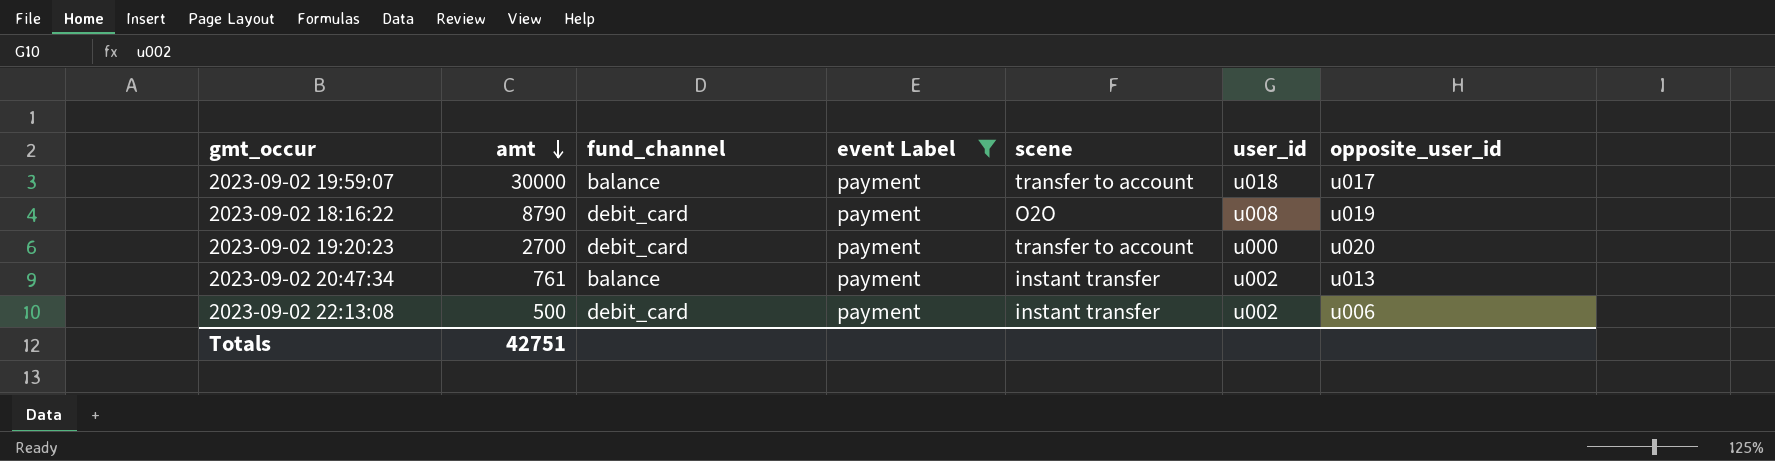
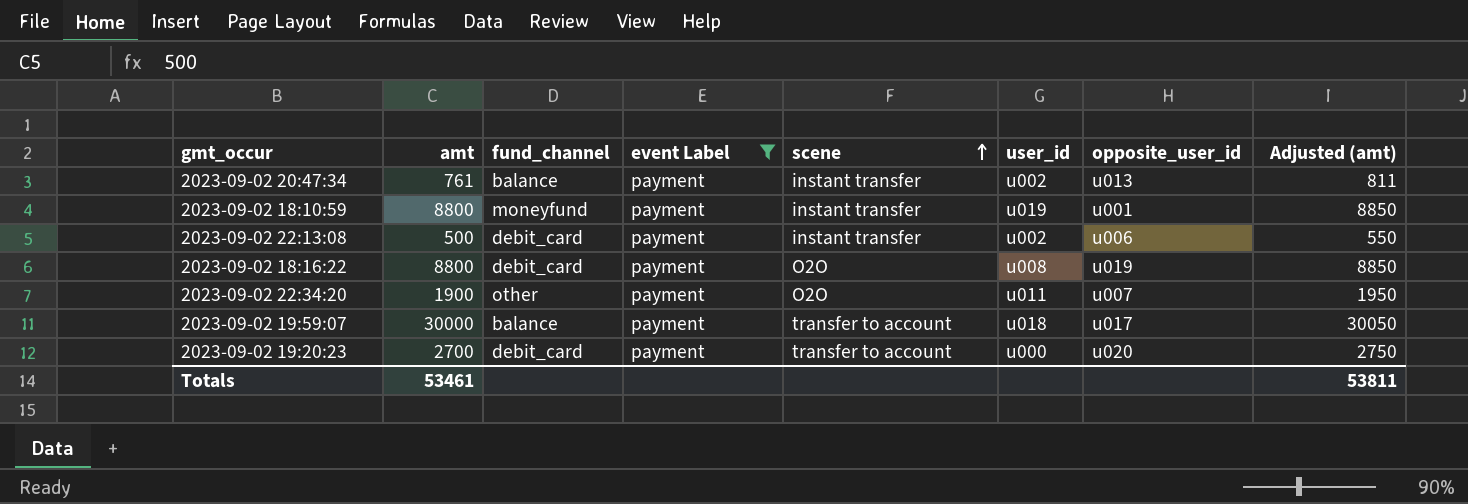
row order: amt descending -> scene ascending
column Adjusted (amt) | formula: none -> [amt] + 50
row 2023-09-02 18:10:59: none -> 8800 | moneyfund | payment | instant transfer | u019 | u001 | 8850
2023-09-02 18:16:22 | amt: 8790 -> 8800
row 2023-09-02 22:34:20: none -> 1900 | other | payment | O2O | u011 | u007 | 1950
Totals | amt: 42751 -> 53461

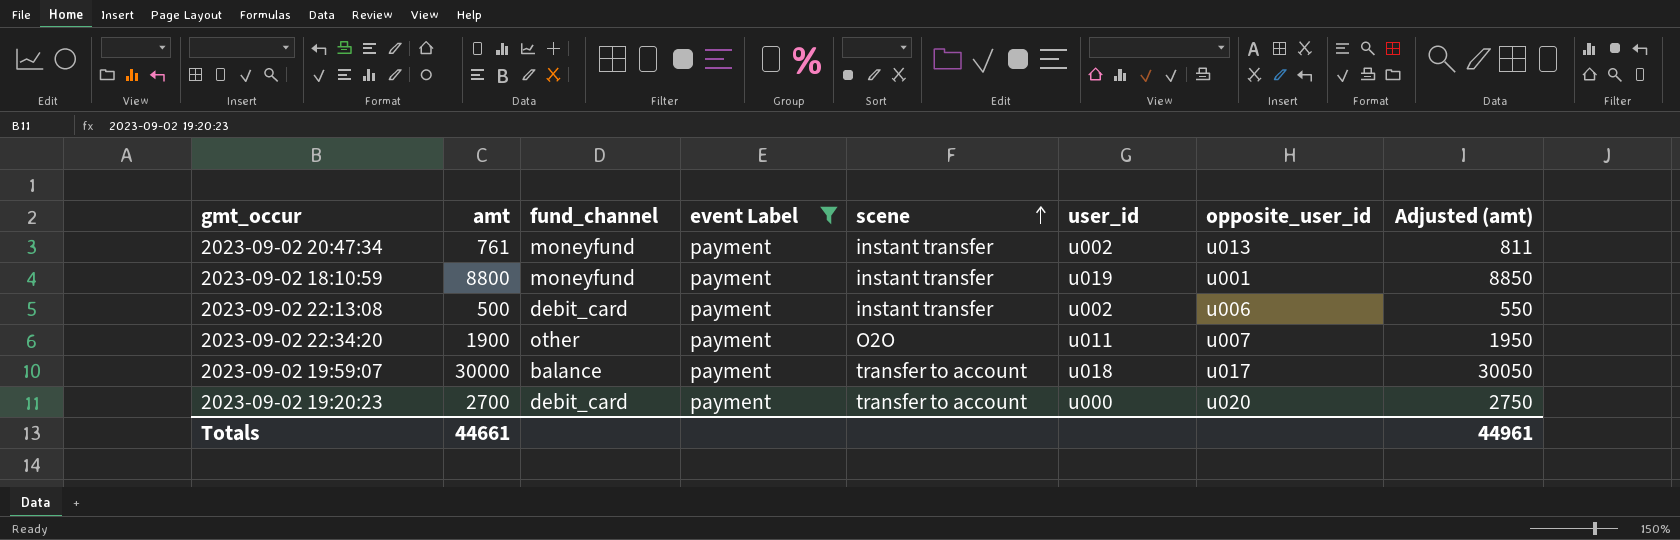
row 2023-09-02 18:16:22: 8800 | debit_card | payment | O2O | u008 | u019 | 8850 -> none
2023-09-02 20:47:34 | fund_channel: balance -> moneyfund
Totals | amt: 53461 -> 44661
Totals | Adjusted (amt): 53811 -> 44961

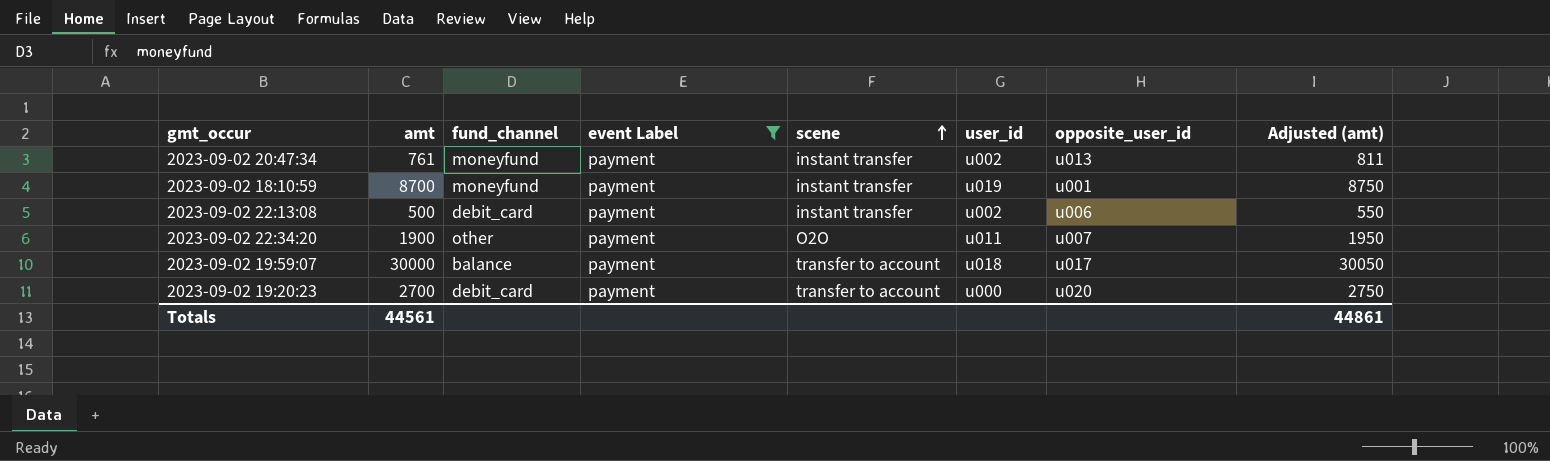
2023-09-02 18:10:59 | amt: 8800 -> 8700
2023-09-02 18:10:59 | Adjusted (amt): 8850 -> 8750
Totals | amt: 44661 -> 44561
Totals | Adjusted (amt): 44961 -> 44861

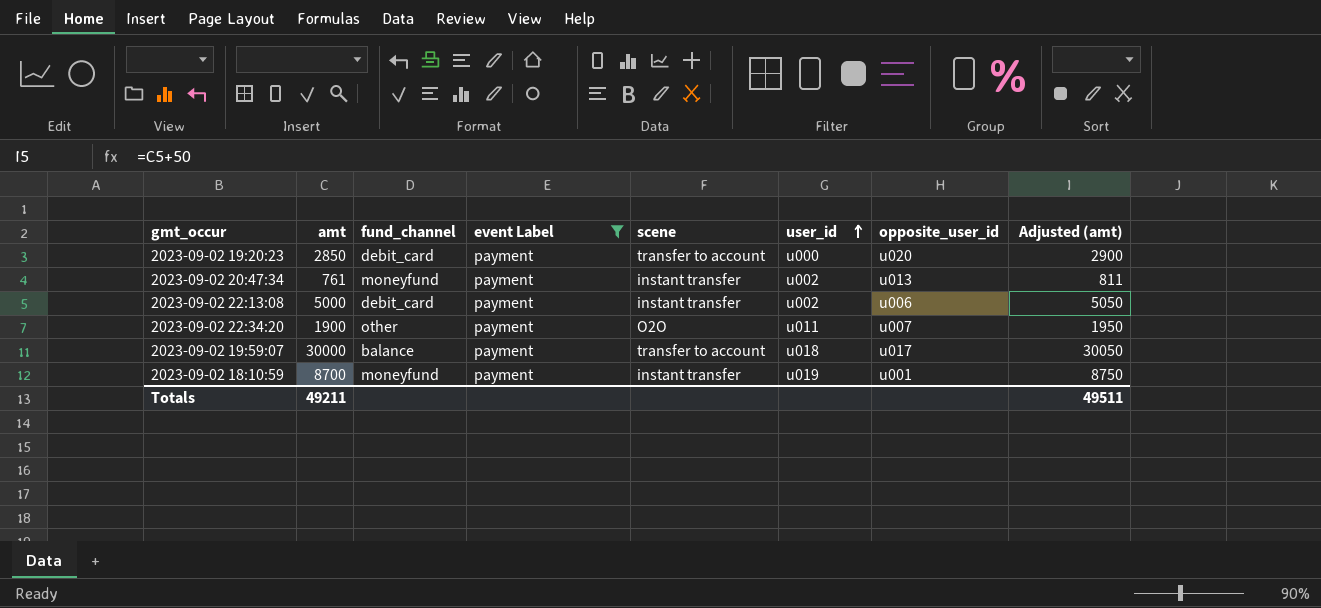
row order: scene ascending -> user_id ascending
2023-09-02 19:20:23 | amt: 2700 -> 2850
2023-09-02 19:20:23 | Adjusted (amt): 2750 -> 2900
2023-09-02 22:13:08 | amt: 500 -> 5000
2023-09-02 22:13:08 | Adjusted (amt): 550 -> 5050
Totals | amt: 44561 -> 49211
Totals | Adjusted (amt): 44861 -> 49511

